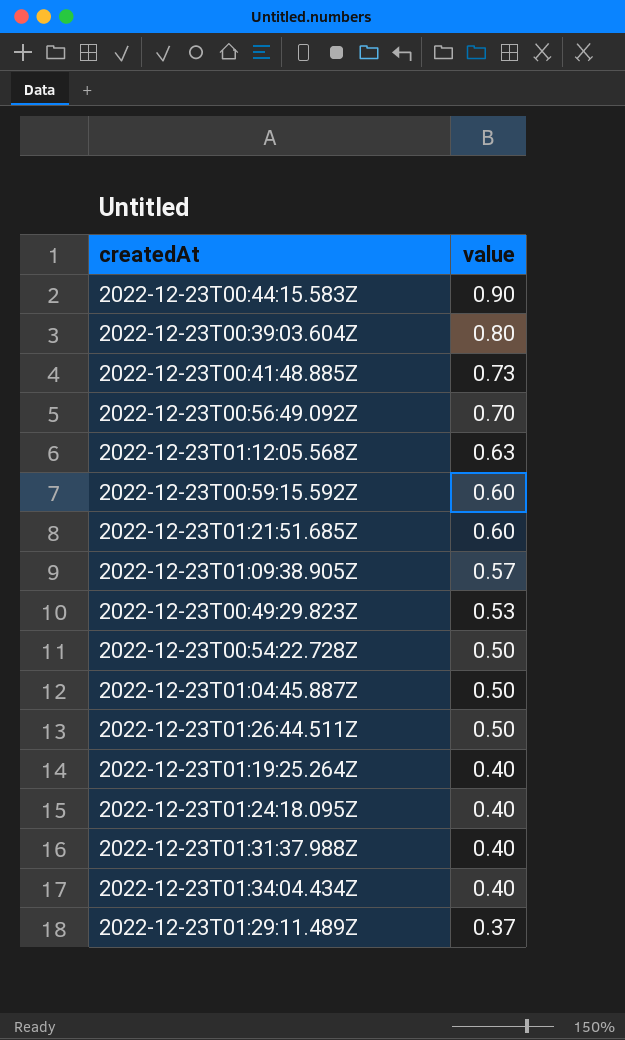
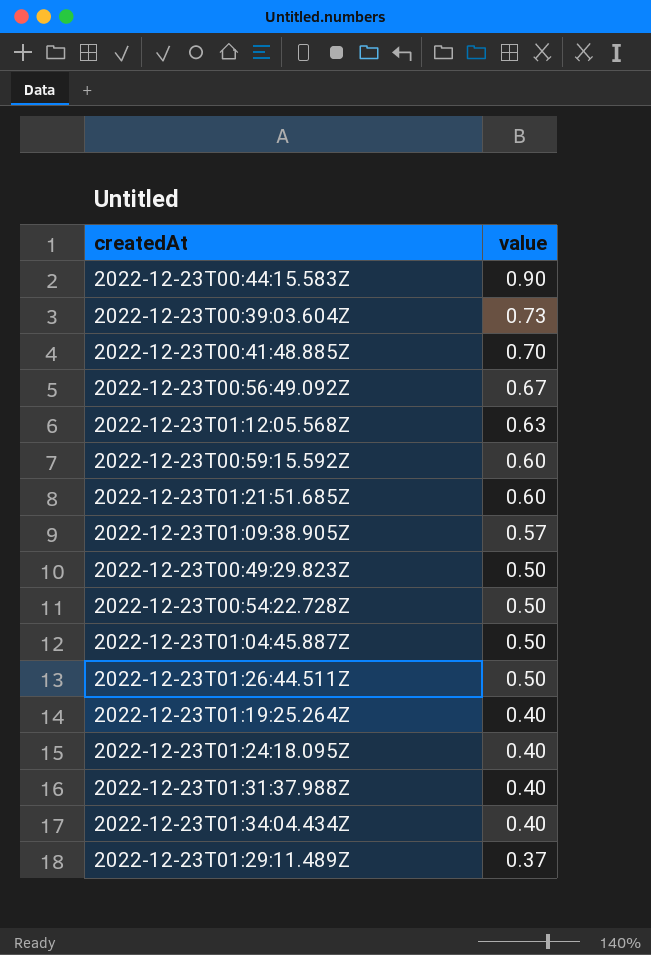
2022-12-23T00:39:03.604Z | value: 0.80 -> 0.73
2022-12-23T00:41:48.885Z | value: 0.73 -> 0.70
2022-12-23T00:56:49.092Z | value: 0.70 -> 0.67
2022-12-23T00:49:29.823Z | value: 0.53 -> 0.50

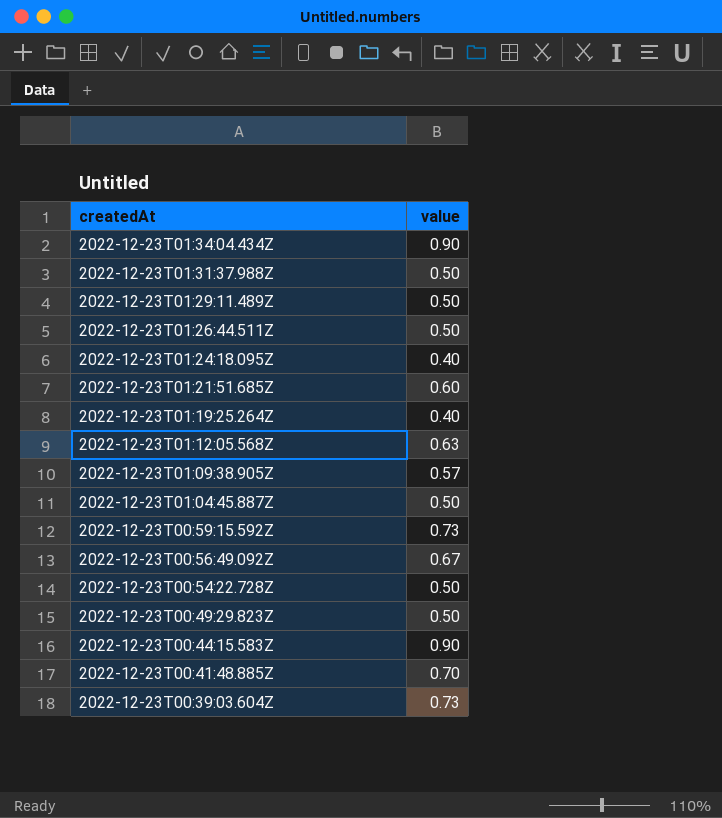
row order: value descending -> createdAt descending
2022-12-23T01:34:04.434Z | value: 0.40 -> 0.90
2022-12-23T01:31:37.988Z | value: 0.40 -> 0.50
2022-12-23T01:29:11.489Z | value: 0.37 -> 0.50
2022-12-23T00:59:15.592Z | value: 0.60 -> 0.73

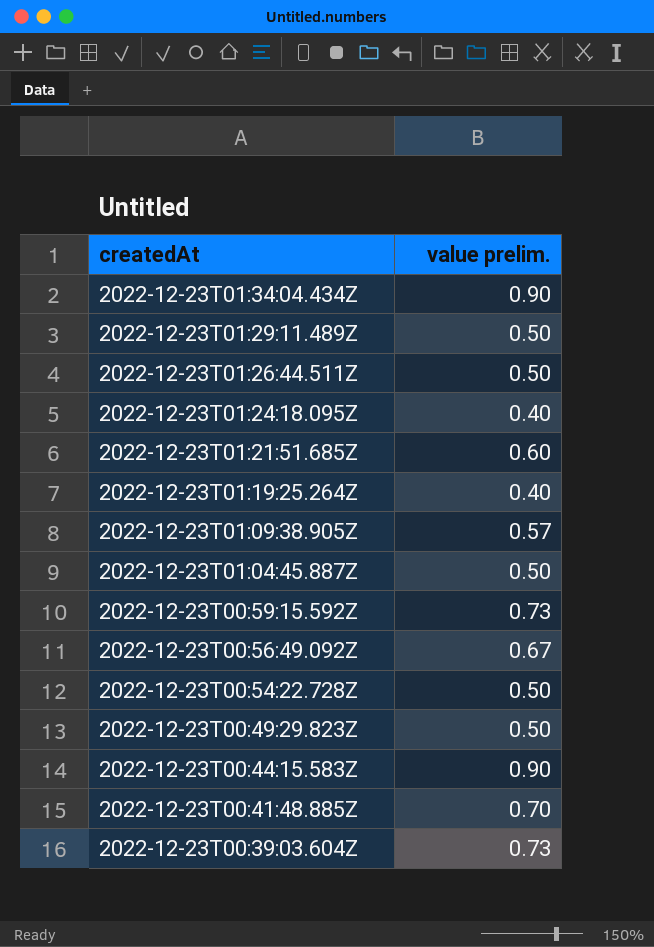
column name: value -> value prelim.
row 2022-12-23T01:31:37.988Z: 0.50 -> none
row 2022-12-23T01:12:05.568Z: 0.63 -> none

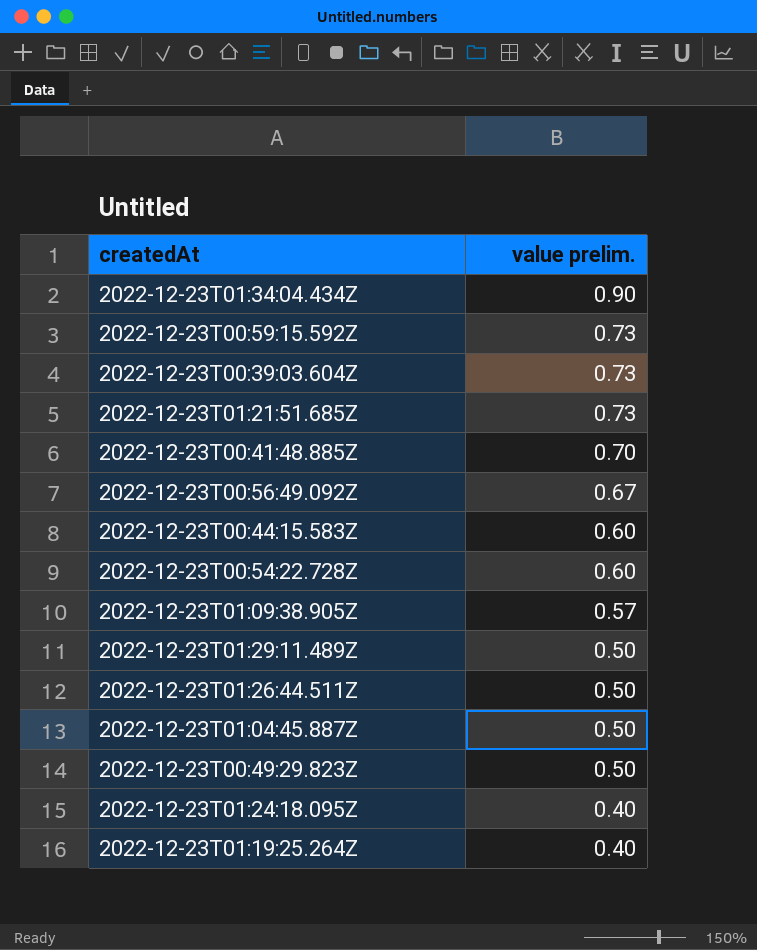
row order: createdAt descending -> value prelim. descending
2022-12-23T01:21:51.685Z | value prelim.: 0.60 -> 0.73
2022-12-23T00:44:15.583Z | value prelim.: 0.90 -> 0.60
2022-12-23T00:54:22.728Z | value prelim.: 0.50 -> 0.60

